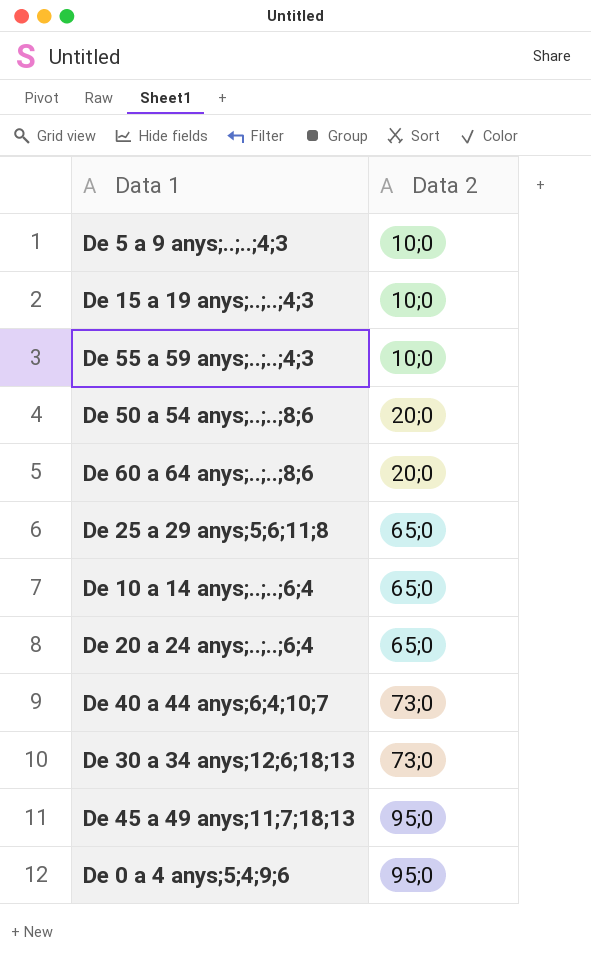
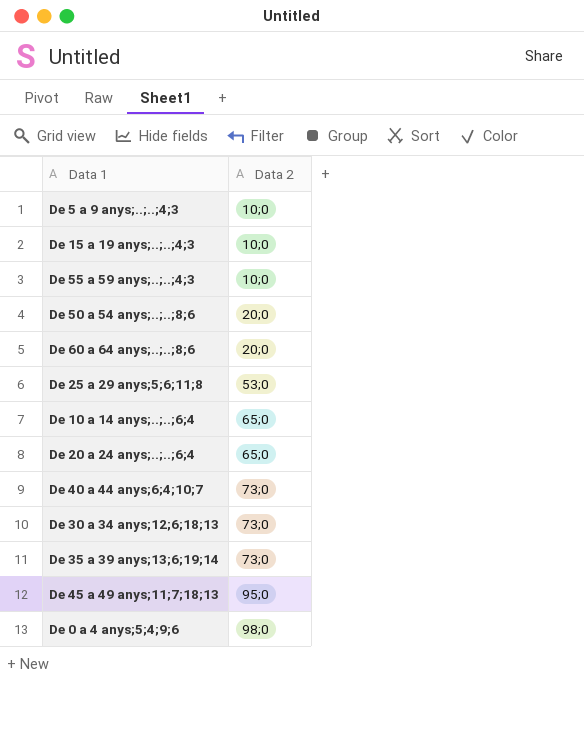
De 25 a 29 anys;5;6;11;8 | Data 2: 65;0 -> 53;0
row De 35 a 39 anys;13;6;19;14: none -> 73;0
De 0 a 4 anys;5;4;9;6 | Data 2: 95;0 -> 98;0

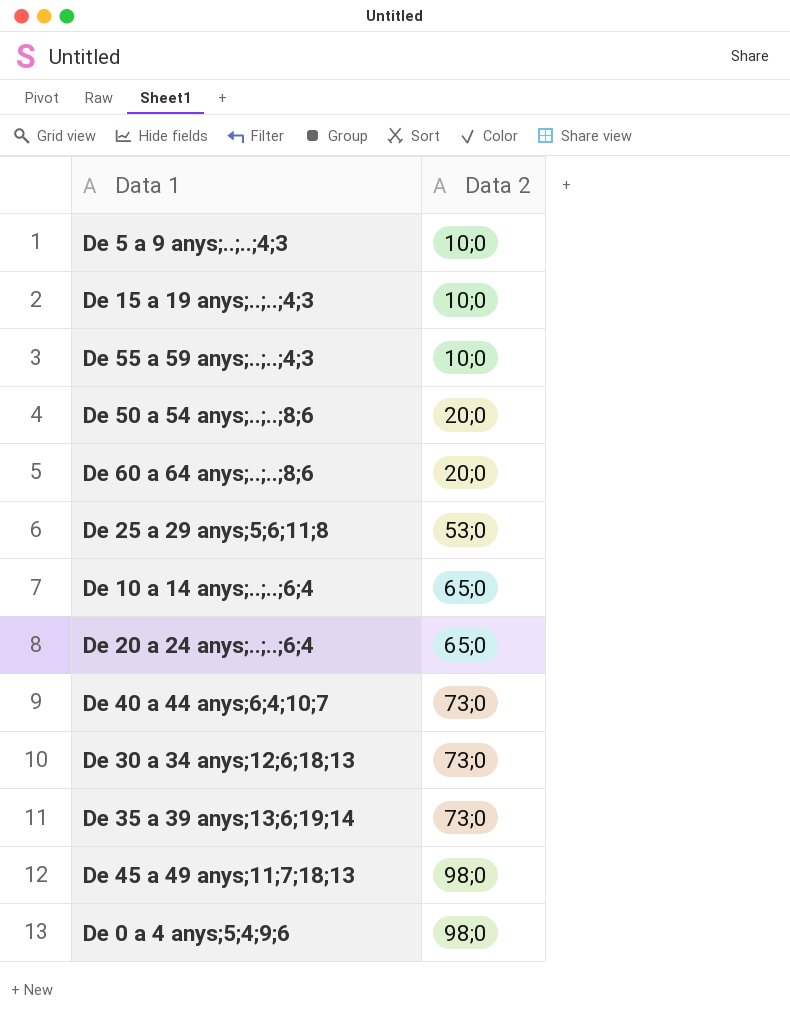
De 45 a 49 anys;11;7;18;13 | Data 2: 95;0 -> 98;0

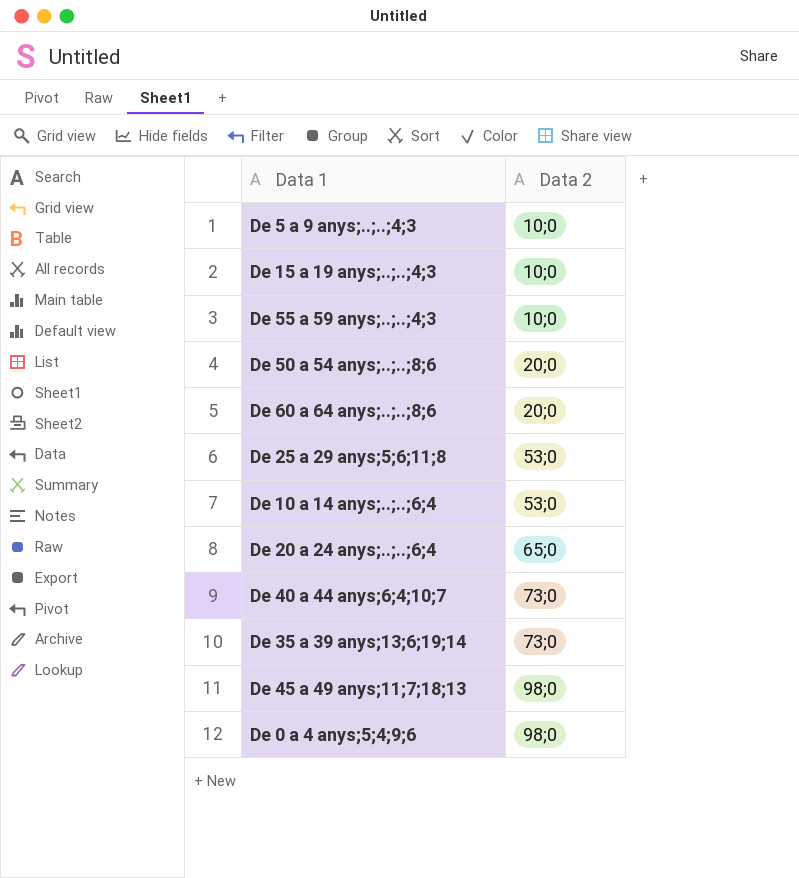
row De 30 a 34 anys;12;6;18;13: 73;0 -> none
De 10 a 14 anys;..;..;6;4 | Data 2: 65;0 -> 53;0

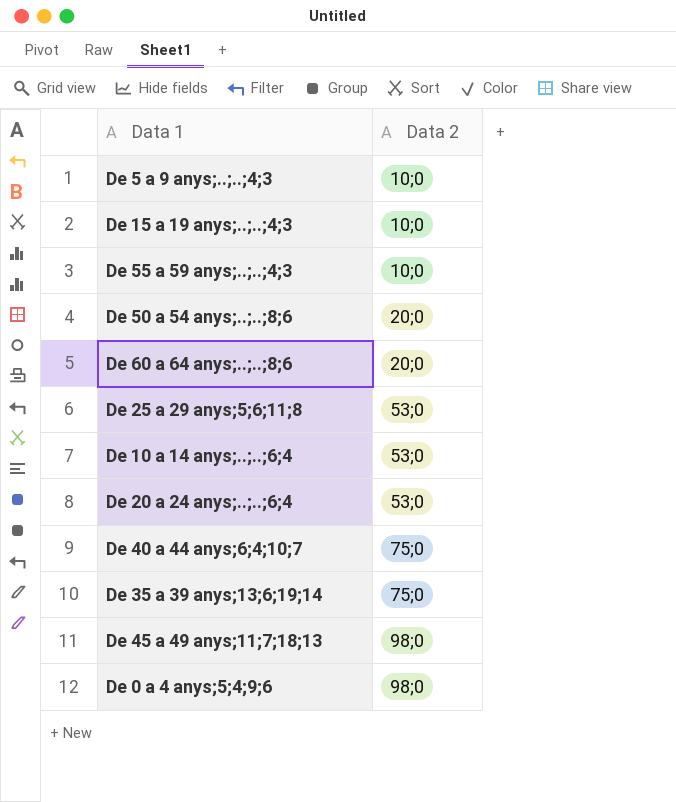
De 20 a 24 anys;..;..;6;4 | Data 2: 65;0 -> 53;0
De 40 a 44 anys;6;4;10;7 | Data 2: 73;0 -> 75;0
De 35 a 39 anys;13;6;19;14 | Data 2: 73;0 -> 75;0

